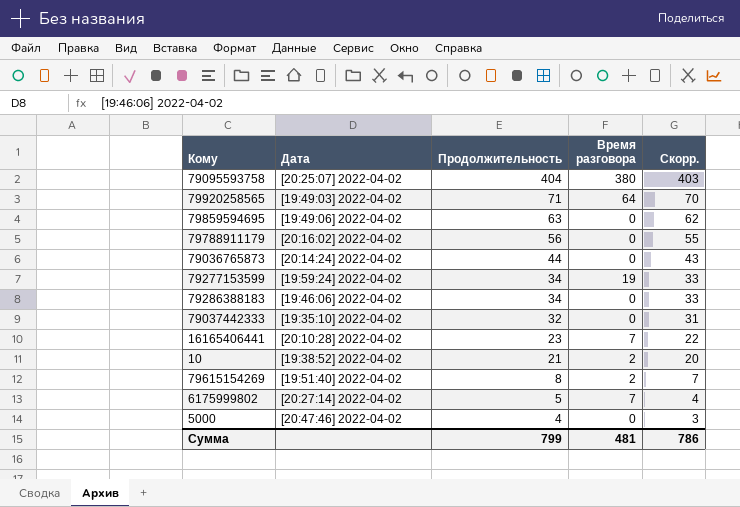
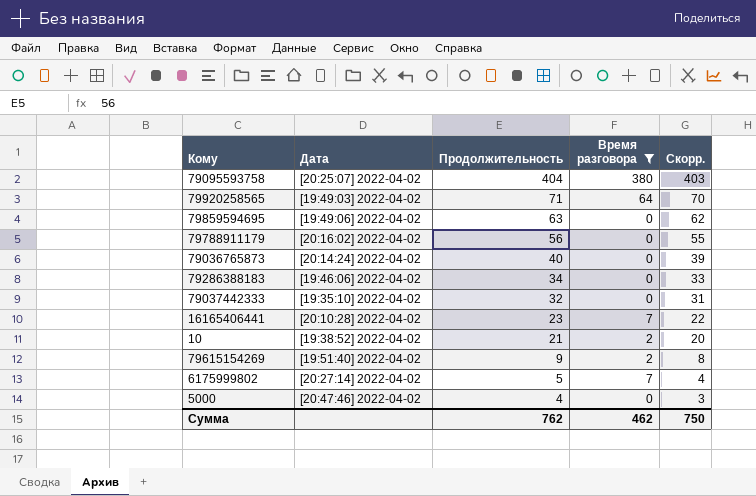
filter: none -> Время разговора != 19
79036765873 | Продолжительность: 44 -> 40
79036765873 | Скорр.: 43 -> 39
79615154269 | Продолжительность: 8 -> 9
79615154269 | Скорр.: 7 -> 8
Сумма | Продолжительность: 799 -> 762
Сумма | Время разговора: 481 -> 462
Сумма | Скорр.: 786 -> 750

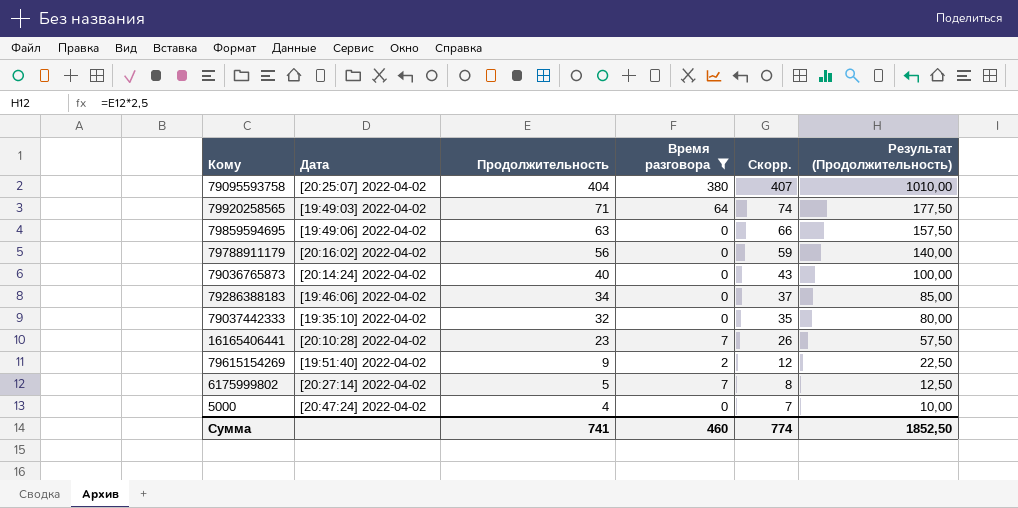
column Скорр. | formula: [Продолжительность] - 1 -> [Продолжительность] + 3
column Результат (Продолжительность) | formula: none -> [Продолжительность] * 2,5
row 10: [19:38:52] 2022-04-02 | 21 | 2 | 20 -> none
5000 | Дата: [20:47:46] 2022-04-02 -> [20:47:24] 2022-04-02
Сумма | Продолжительность: 762 -> 741
Сумма | Время разговора: 462 -> 460
Сумма | Скорр.: 750 -> 774

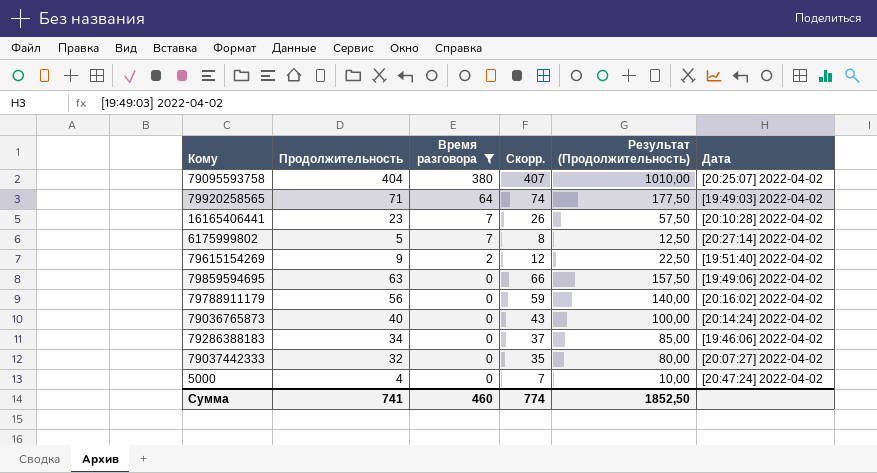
row order: Продолжительность descending -> Время разговора descending
column Дата | position: 2 -> 6
79037442333 | Дата: [19:35:10] 2022-04-02 -> [20:07:27] 2022-04-02

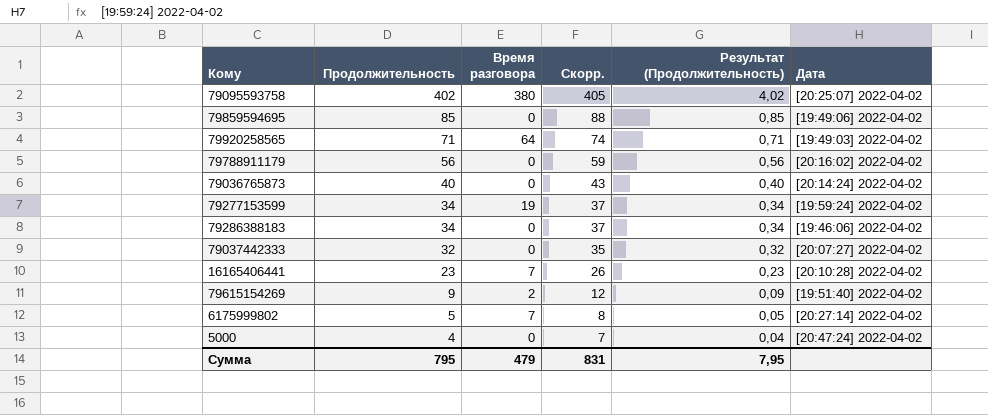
filter: Время разговора != 19 -> none
row order: Время разговора descending -> Продолжительность descending
column Результат (Продолжительность) | formula: [Продолжительность] * 2,5 -> [Продолжительность] * 0,01
79095593758 | Продолжительность: 404 -> 402
79095593758 | Скорр.: 407 -> 405
79859594695 | Продолжительность: 63 -> 85
79859594695 | Скорр.: 66 -> 88
Сумма | Продолжительность: 741 -> 795
Сумма | Время разговора: 460 -> 479
Сумма | Скорр.: 774 -> 831
Сумма | Результат (Продолжительность): 1852,50 -> 7,95

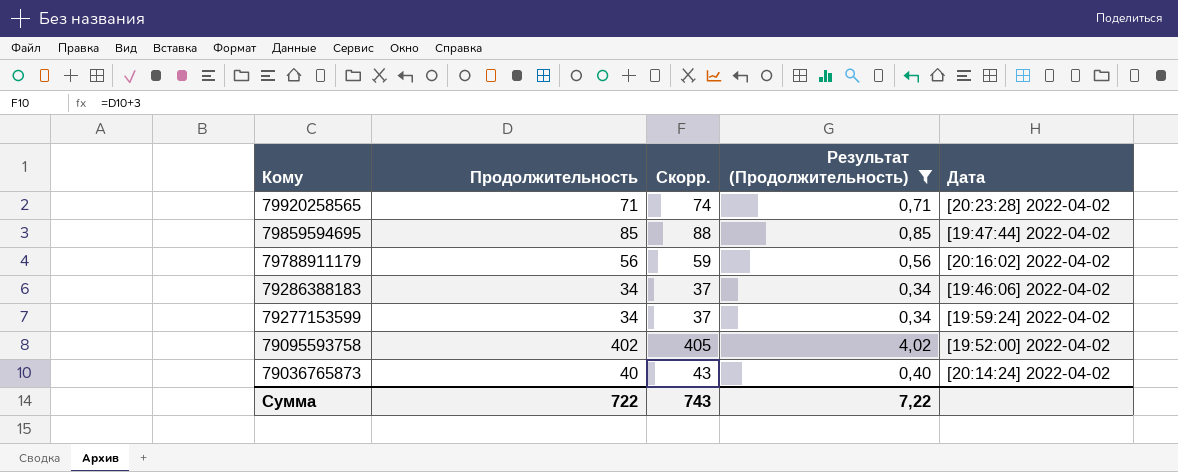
filter: none -> Результат (Продолжительность) >= 0,34
row order: Продолжительность descending -> Кому descending
column Время разговора | position: 3 -> none
79920258565 | Дата: [19:49:03] 2022-04-02 -> [20:23:28] 2022-04-02
79859594695 | Дата: [19:49:06] 2022-04-02 -> [19:47:44] 2022-04-02
79095593758 | Дата: [20:25:07] 2022-04-02 -> [19:52:00] 2022-04-02
Сумма | Продолжительность: 795 -> 722
Сумма | Скорр.: 831 -> 743
Сумма | Результат (Продолжительность): 7,95 -> 7,22

